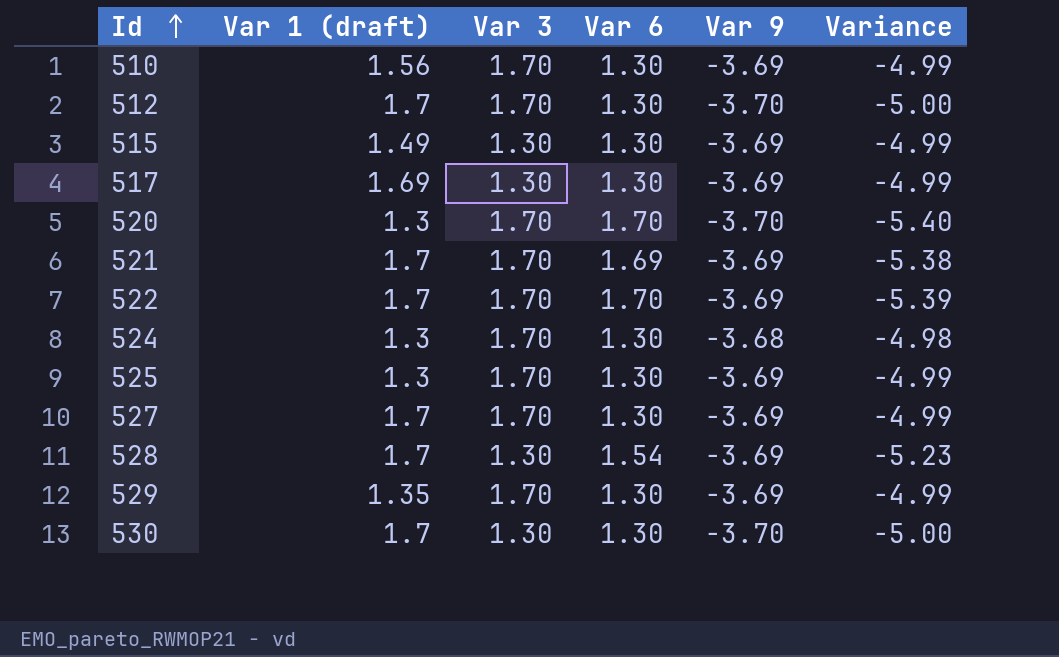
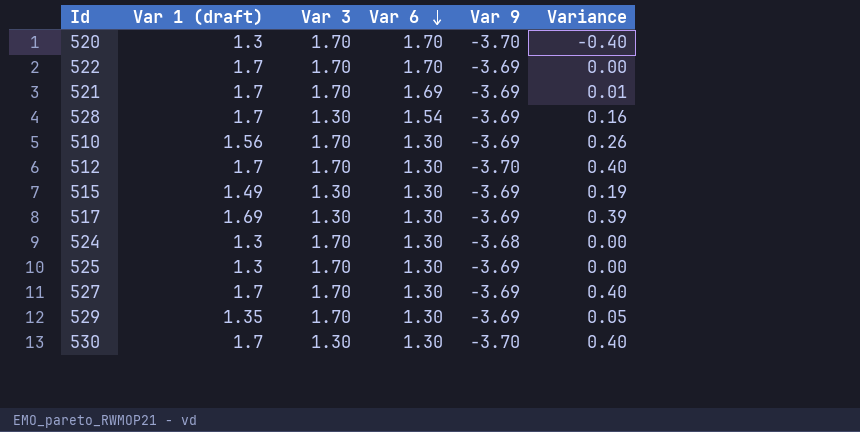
row order: Id ascending -> Var 6 descending
column Variance | formula: [Var 9] - [Var 6] -> [Var 1 (draft)] - [Var 6]

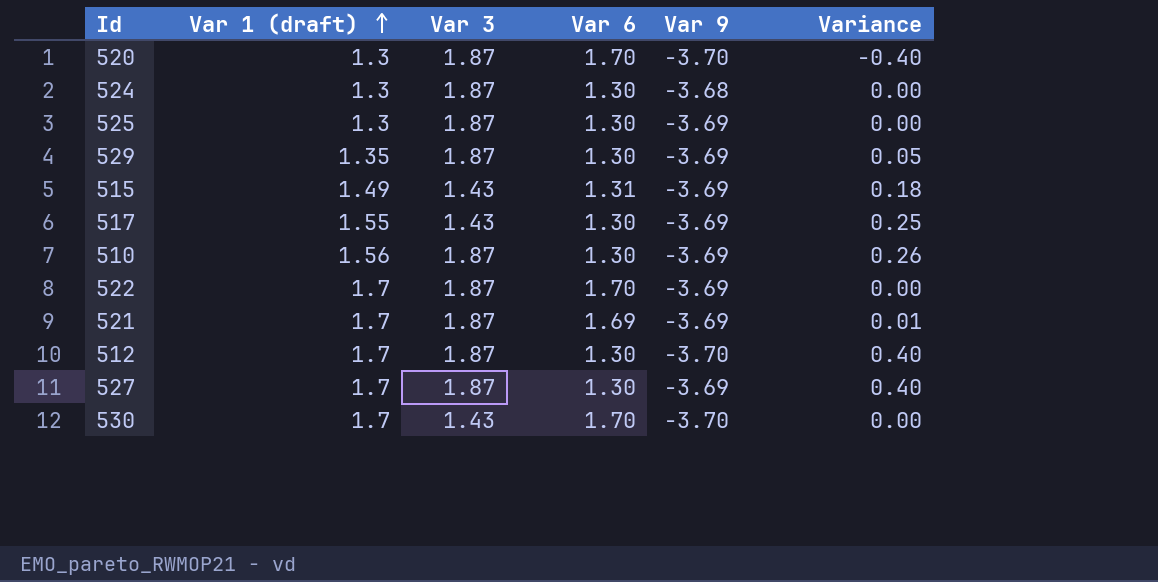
row order: Var 6 descending -> Var 1 (draft) ascending
row 528: 1.7 | 1.30 | 1.54 | -3.69 | 0.16 -> none
520 | Var 3: 1.70 -> 1.87
524 | Var 3: 1.70 -> 1.87
525 | Var 3: 1.70 -> 1.87
529 | Var 3: 1.70 -> 1.87
515 | Var 3: 1.30 -> 1.43
515 | Var 6: 1.30 -> 1.31
515 | Variance: 0.19 -> 0.18
517 | Var 1 (draft): 1.69 -> 1.55
517 | Var 3: 1.30 -> 1.43
517 | Variance: 0.39 -> 0.25
510 | Var 3: 1.70 -> 1.87
522 | Var 3: 1.70 -> 1.87
521 | Var 3: 1.70 -> 1.87
512 | Var 3: 1.70 -> 1.87
527 | Var 3: 1.70 -> 1.87
530 | Var 3: 1.30 -> 1.43
530 | Var 6: 1.30 -> 1.70
530 | Variance: 0.40 -> 0.00

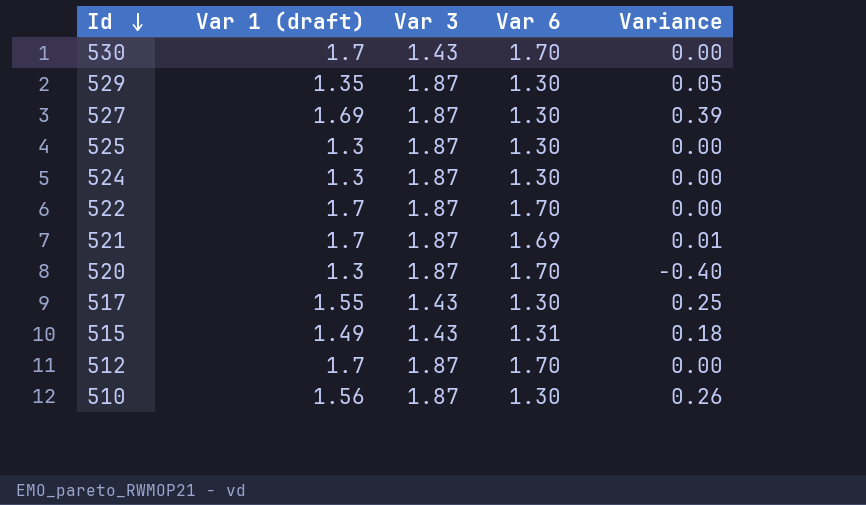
row order: Var 1 (draft) ascending -> Id descending
column Var 9 | position: 5 -> none
527 | Var 1 (draft): 1.7 -> 1.69
527 | Variance: 0.40 -> 0.39
512 | Var 6: 1.30 -> 1.70
512 | Variance: 0.40 -> 0.00

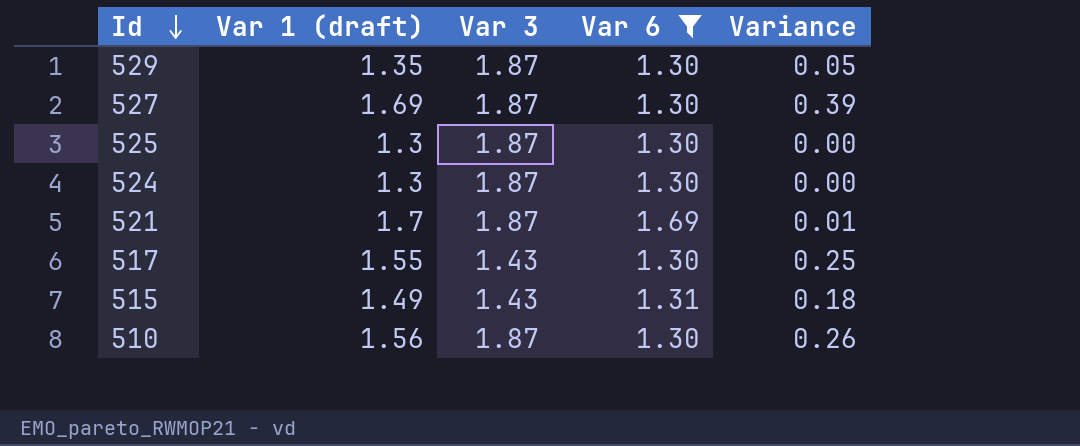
filter: none -> Var 6 != 1.70

